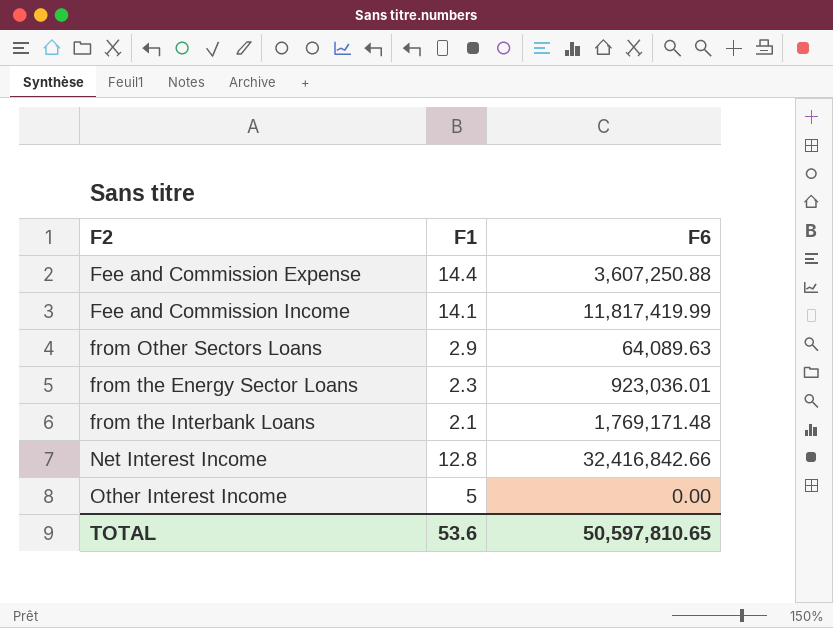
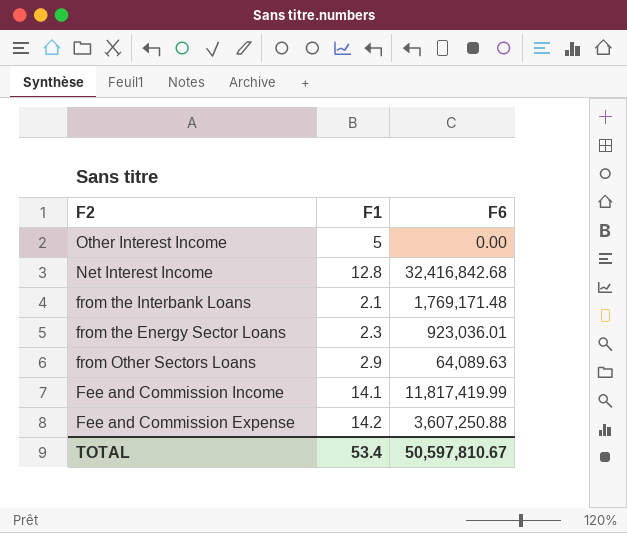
row order: F2 ascending -> F2 descending
Net Interest Income | F6: 32,416,842.66 -> 32,416,842.68
Fee and Commission Expense | F1: 14.4 -> 14.2
TOTAL | F1: 53.6 -> 53.4
TOTAL | F6: 50,597,810.65 -> 50,597,810.67

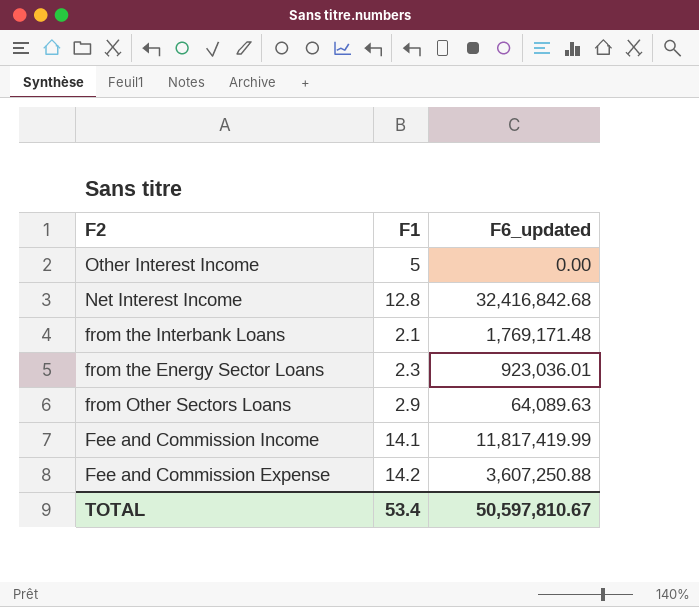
column name: F6 -> F6_updated

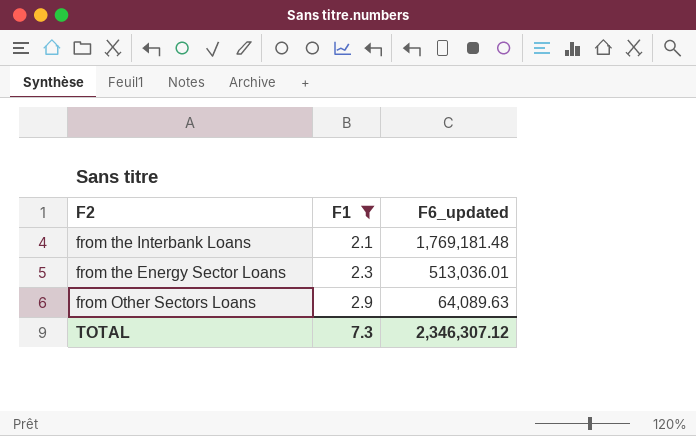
filter: none -> F1 <= 2.9
from the Interbank Loans | F6_updated: 1,769,171.48 -> 1,769,181.48
from the Energy Sector Loans | F6_updated: 923,036.01 -> 513,036.01
TOTAL | F1: 53.4 -> 7.3
TOTAL | F6_updated: 50,597,810.67 -> 2,346,307.12

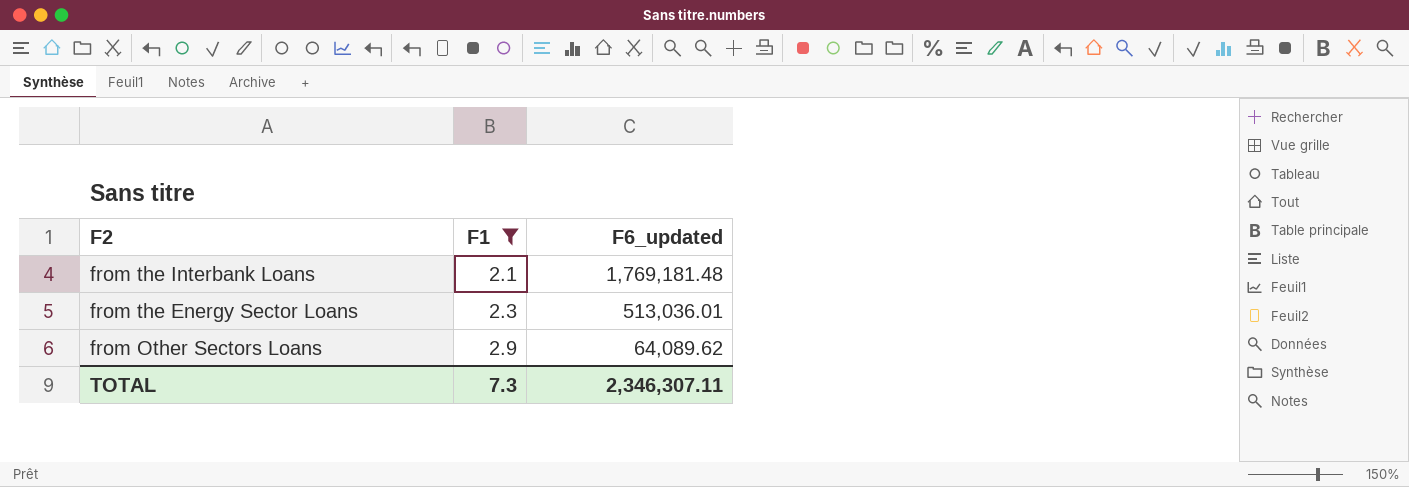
from Other Sectors Loans | F6_updated: 64,089.63 -> 64,089.62
TOTAL | F6_updated: 2,346,307.12 -> 2,346,307.11

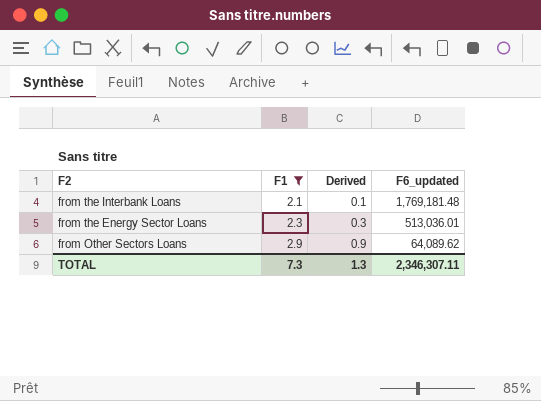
column Derived | formula: none -> [F1] - 2

